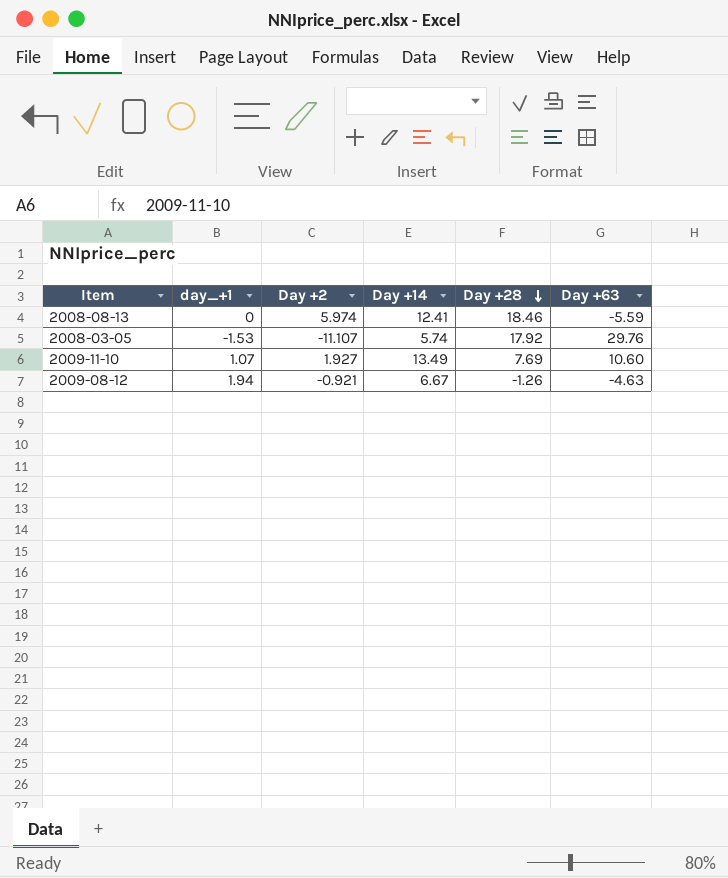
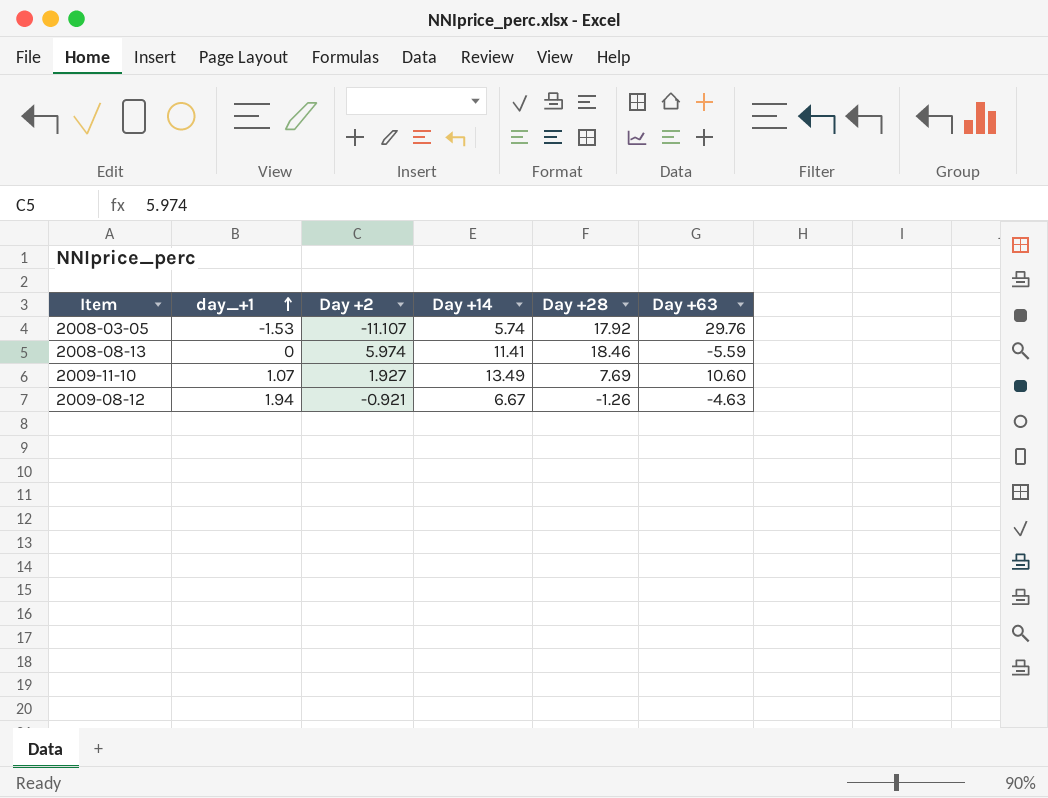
row order: Day +28 descending -> day_+1 ascending
2008-08-13 | Day +14: 12.41 -> 11.41

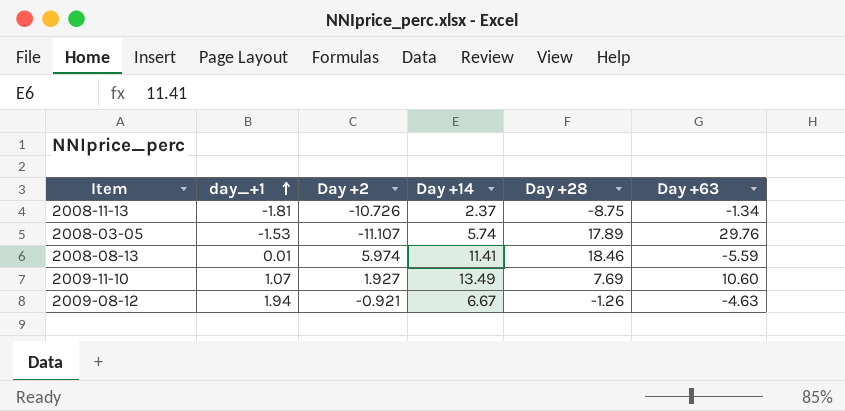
row 2008-11-13: none -> -1.81 | -10.726 | 2.37 | -8.75 | -1.34
2008-03-05 | Day +28: 17.92 -> 17.89
2008-08-13 | day_+1: 0 -> 0.01

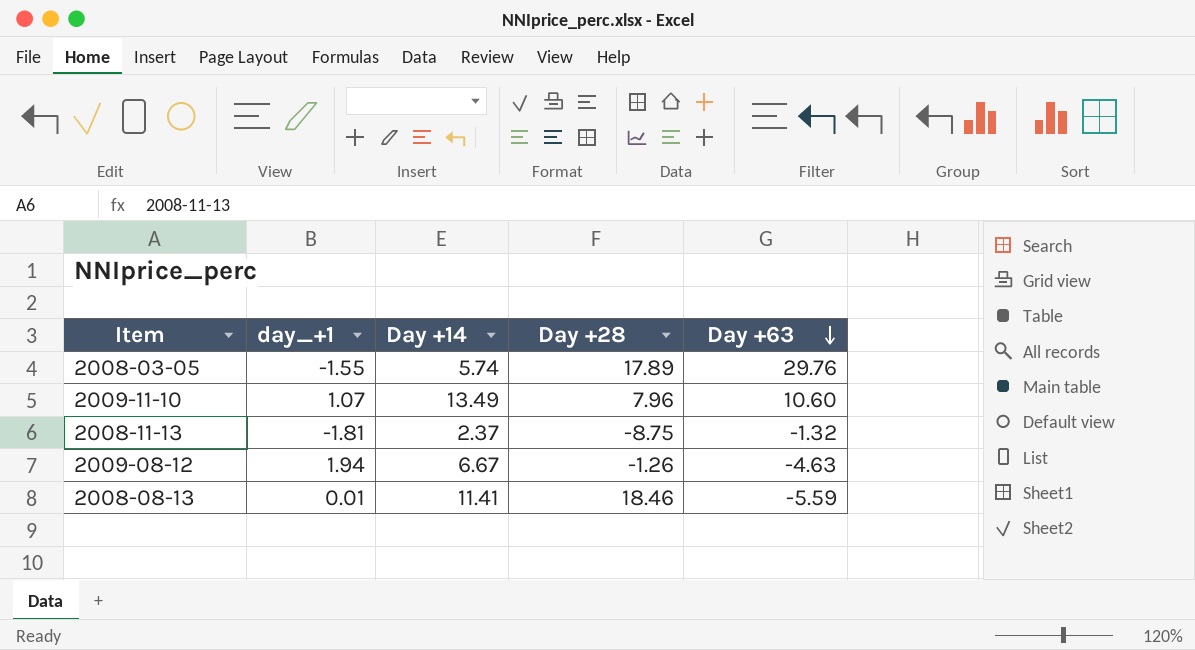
row order: day_+1 ascending -> Day +63 descending
column Day +2 | position: 3 -> none
2008-03-05 | day_+1: -1.53 -> -1.55
2009-11-10 | Day +28: 7.69 -> 7.96
2008-11-13 | Day +63: -1.34 -> -1.32

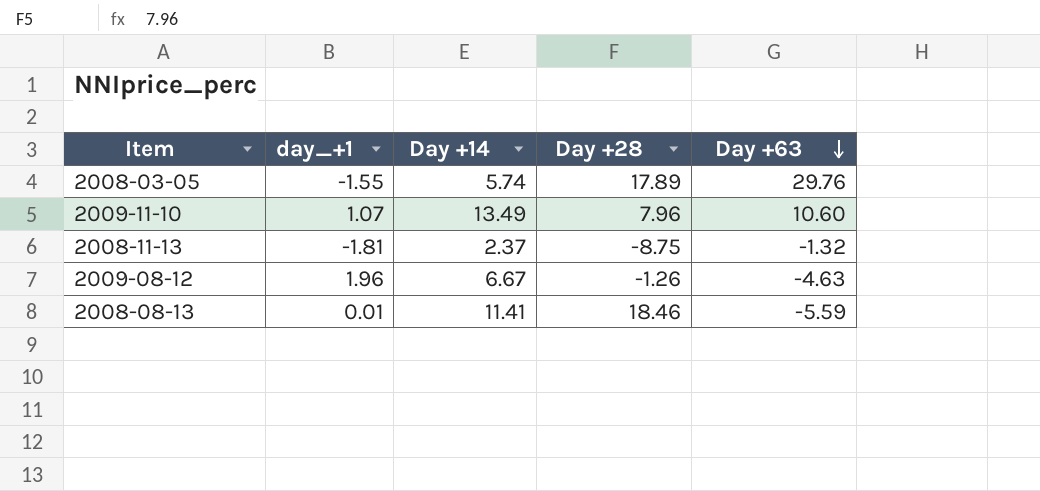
2009-08-12 | day_+1: 1.94 -> 1.96

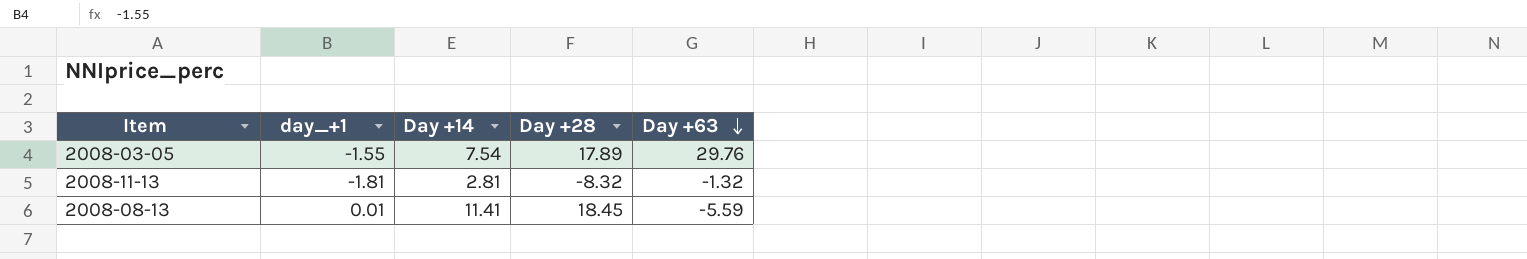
row 2009-11-10: 1.07 | 13.49 | 7.96 | 10.60 -> none
row 2009-08-12: 1.96 | 6.67 | -1.26 | -4.63 -> none
2008-03-05 | Day +14: 5.74 -> 7.54
2008-11-13 | Day +14: 2.37 -> 2.81
2008-11-13 | Day +28: -8.75 -> -8.32
2008-08-13 | Day +28: 18.46 -> 18.45

